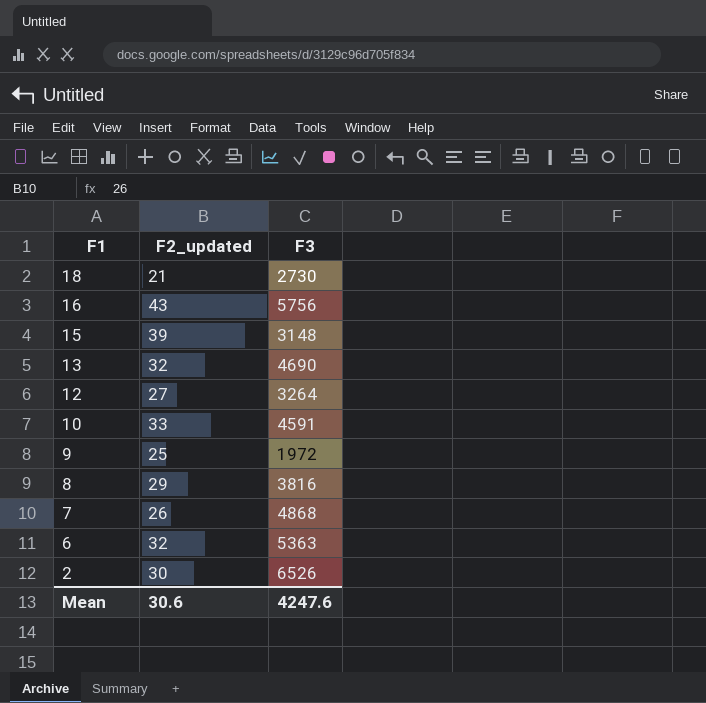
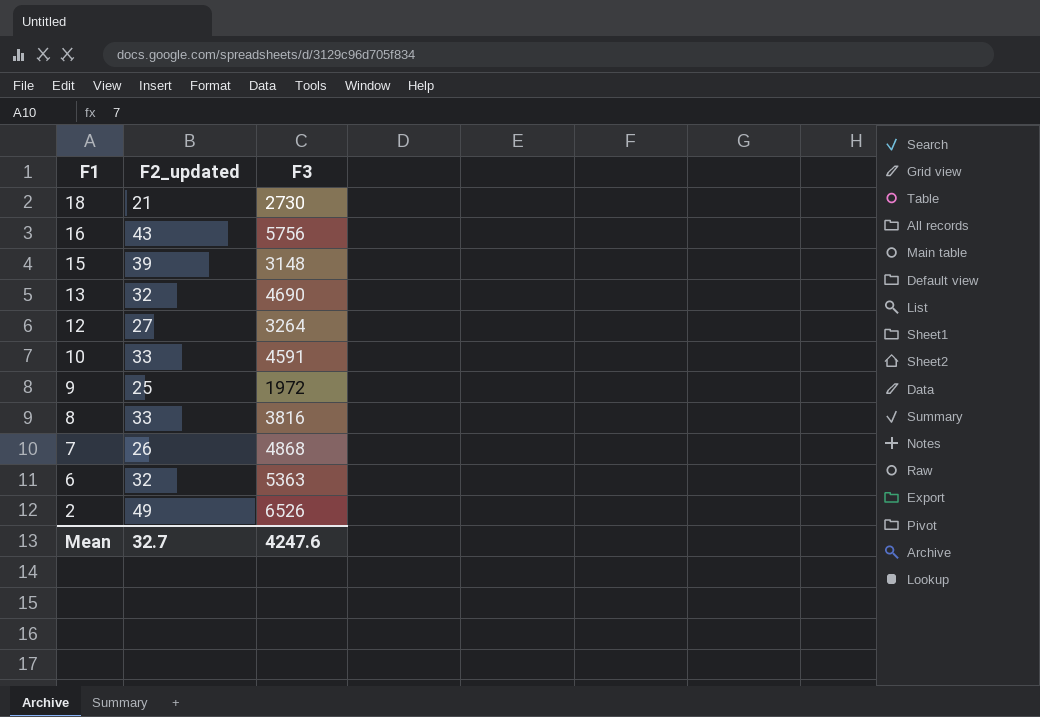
8 | F2_updated: 29 -> 33
2 | F2_updated: 30 -> 49
Mean | F2_updated: 30.6 -> 32.7

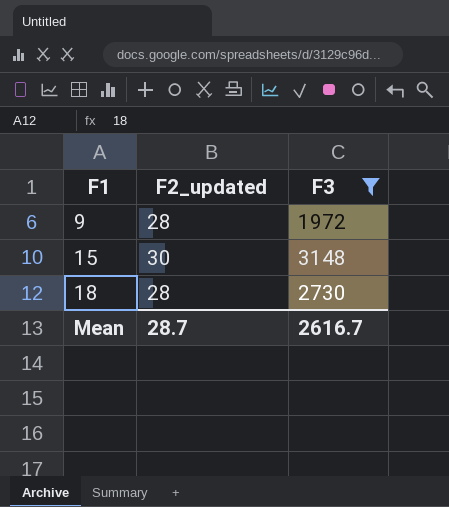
filter: none -> F3 <= 3148
row order: F1 descending -> F1 ascending
9 | F2_updated: 25 -> 28
15 | F2_updated: 39 -> 30
18 | F2_updated: 21 -> 28
Mean | F2_updated: 32.7 -> 28.7
Mean | F3: 4247.6 -> 2616.7

